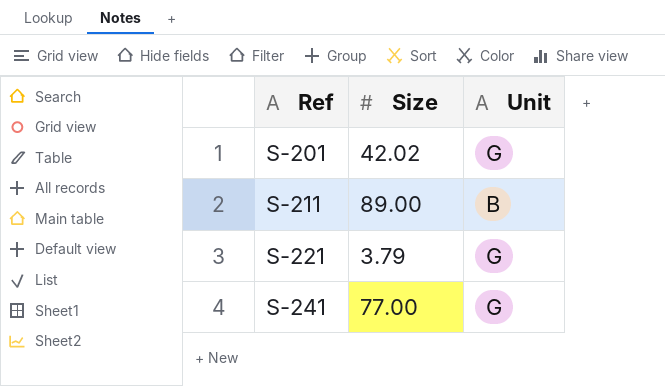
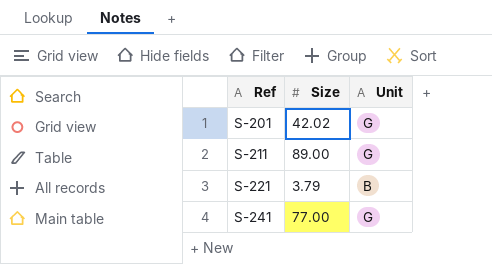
S-211 | Unit: B -> G
S-221 | Unit: G -> B

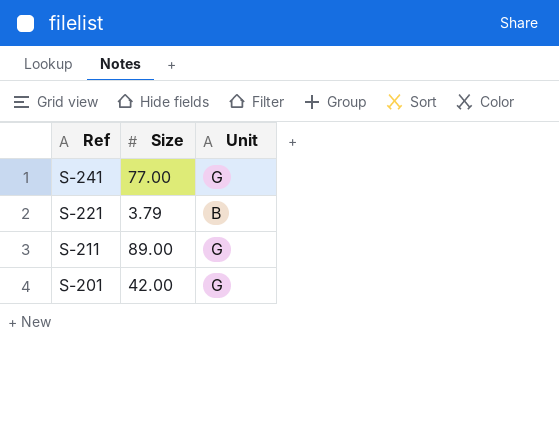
row order: Ref ascending -> Ref descending
S-201 | Size: 42.02 -> 42.00

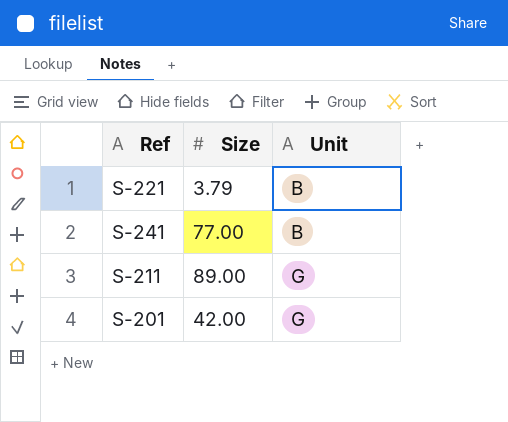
row order: Ref descending -> Unit ascending
S-241 | Unit: G -> B

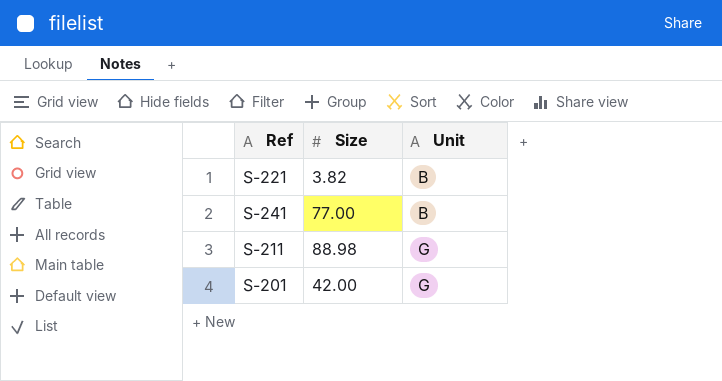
S-221 | Size: 3.79 -> 3.82
S-211 | Size: 89.00 -> 88.98

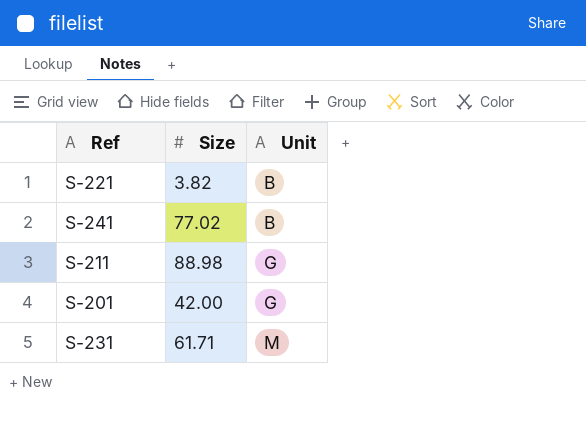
S-241 | Size: 77.00 -> 77.02
row S-231: none -> 61.71 | M

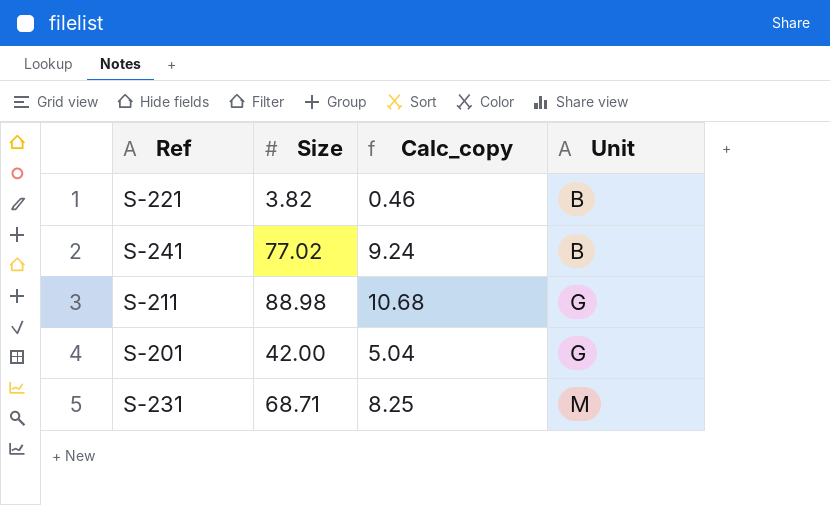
column Calc_copy | formula: none -> [Size] * 0.12
S-231 | Size: 61.71 -> 68.71

